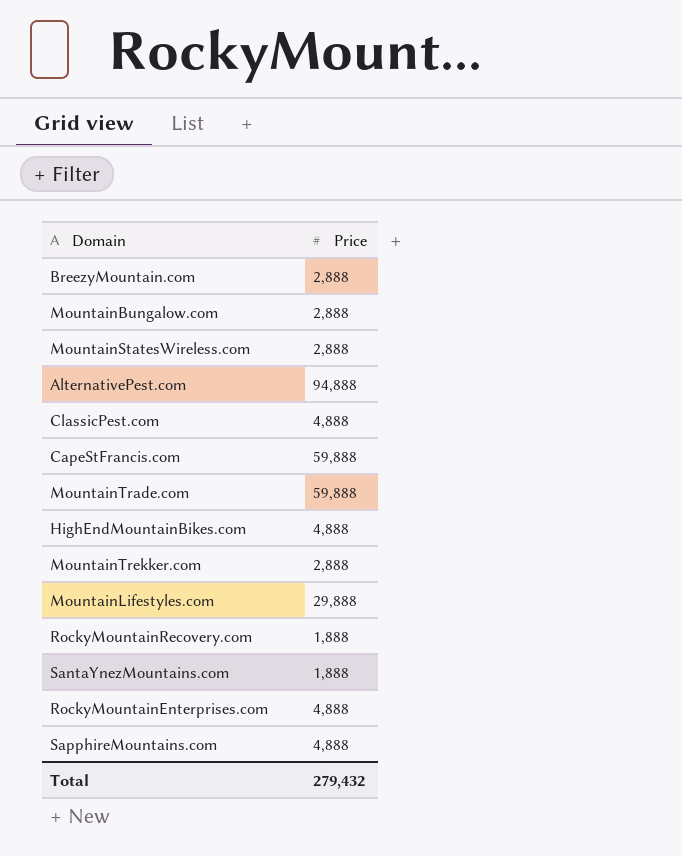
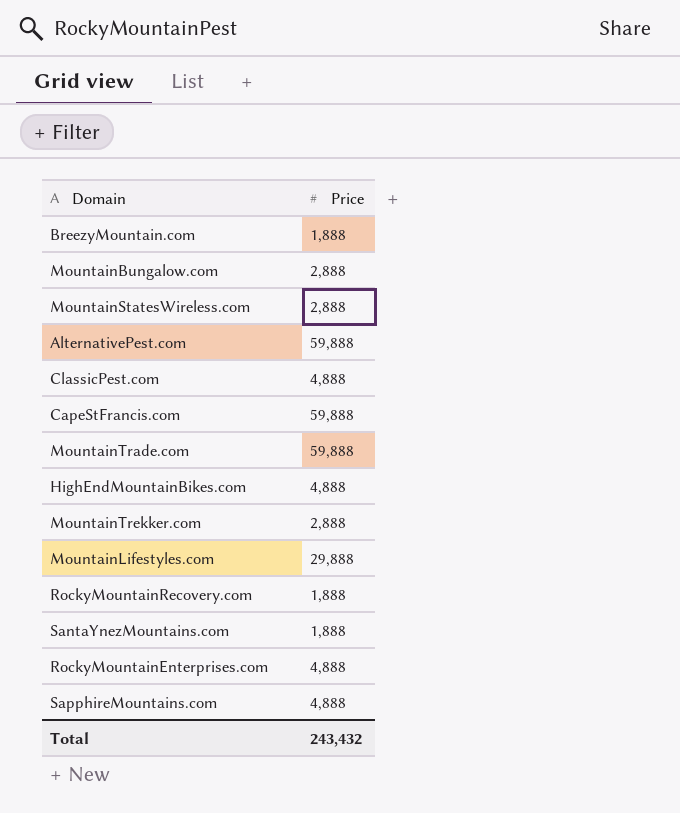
BreezyMountain.com | Price: 2,888 -> 1,888
AlternativePest.com | Price: 94,888 -> 59,888
Total | Price: 279,432 -> 243,432

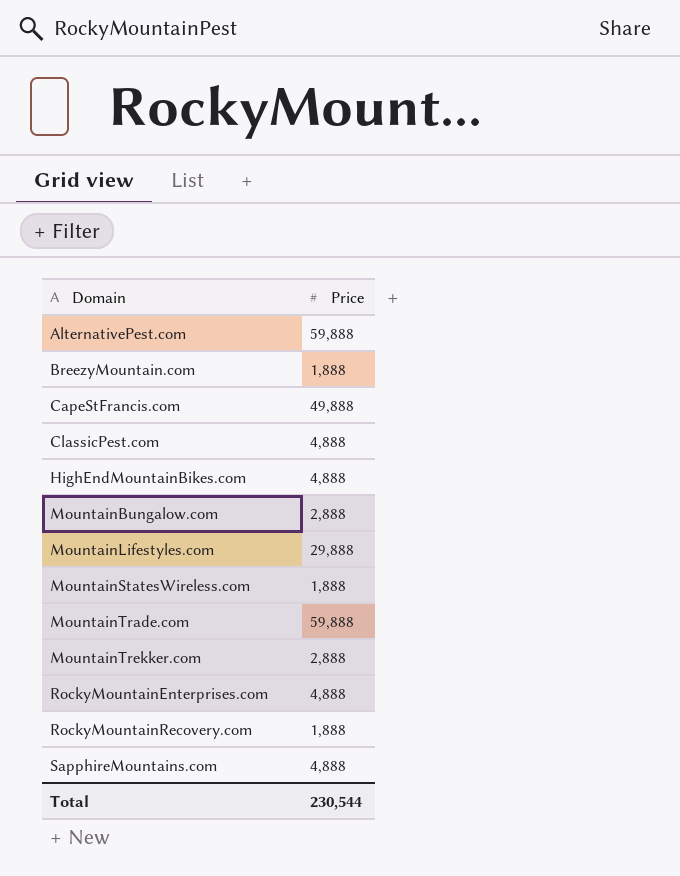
row order: none -> Domain ascending
row SantaYnezMountains.com: 1,888 -> none
CapeStFrancis.com | Price: 59,888 -> 49,888
MountainStatesWireless.com | Price: 2,888 -> 1,888
Total | Price: 243,432 -> 230,544

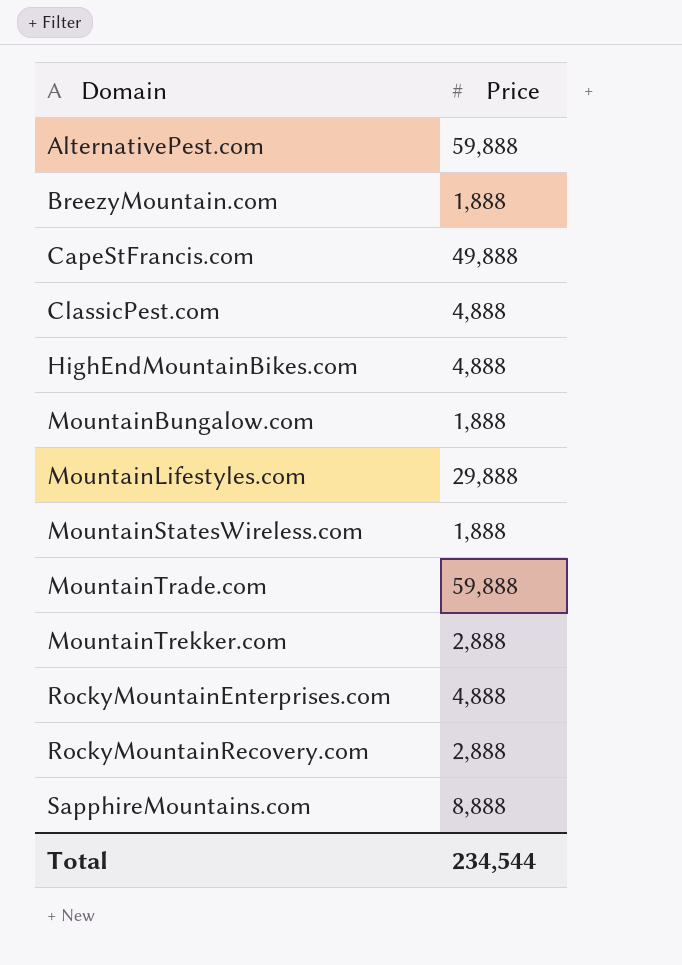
MountainBungalow.com | Price: 2,888 -> 1,888
RockyMountainRecovery.com | Price: 1,888 -> 2,888
SapphireMountains.com | Price: 4,888 -> 8,888
Total | Price: 230,544 -> 234,544

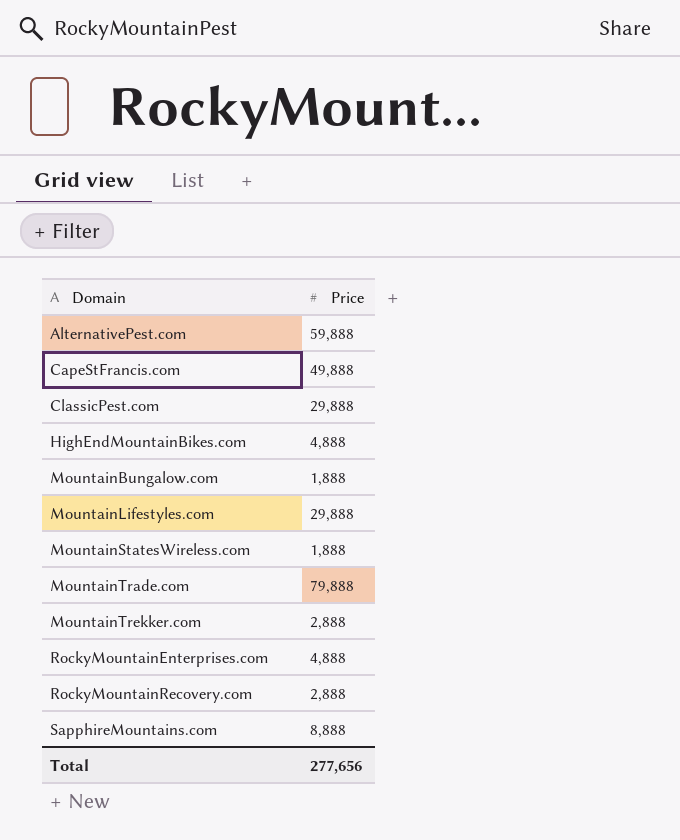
row BreezyMountain.com: 1,888 -> none
ClassicPest.com | Price: 4,888 -> 29,888
MountainTrade.com | Price: 59,888 -> 79,888
Total | Price: 234,544 -> 277,656

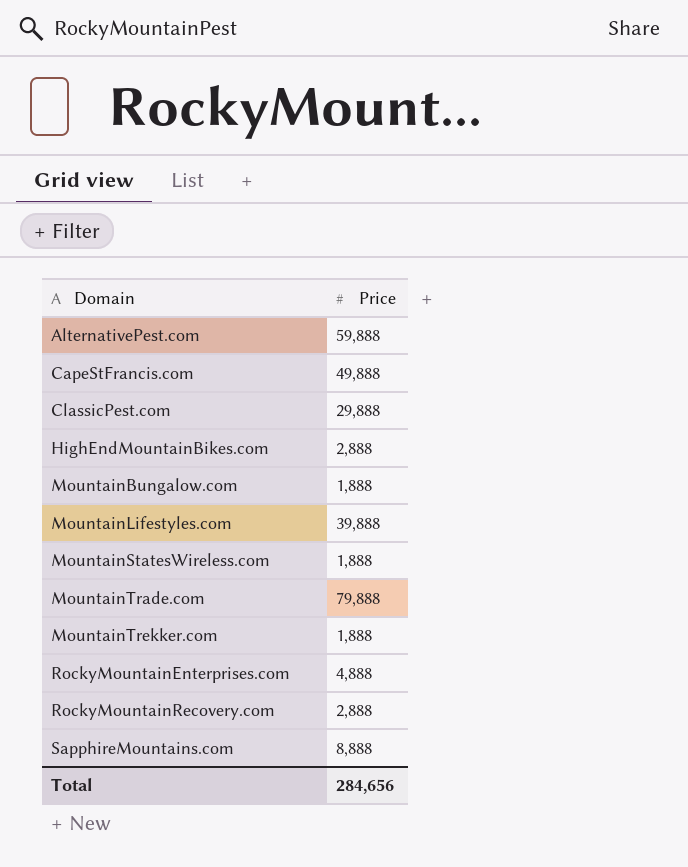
HighEndMountainBikes.com | Price: 4,888 -> 2,888
MountainLifestyles.com | Price: 29,888 -> 39,888
MountainTrekker.com | Price: 2,888 -> 1,888
Total | Price: 277,656 -> 284,656

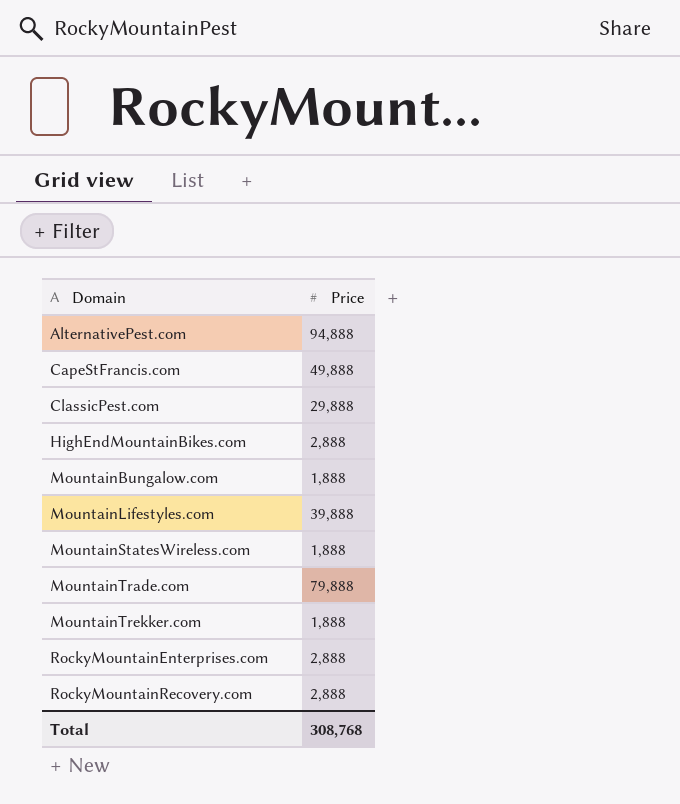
row SapphireMountains.com: 8,888 -> none
AlternativePest.com | Price: 59,888 -> 94,888
RockyMountainEnterprises.com | Price: 4,888 -> 2,888
Total | Price: 284,656 -> 308,768

